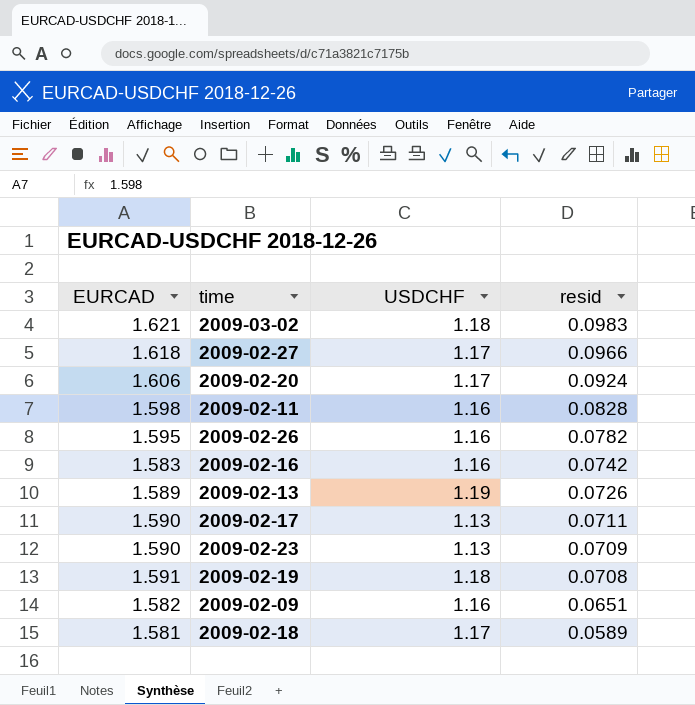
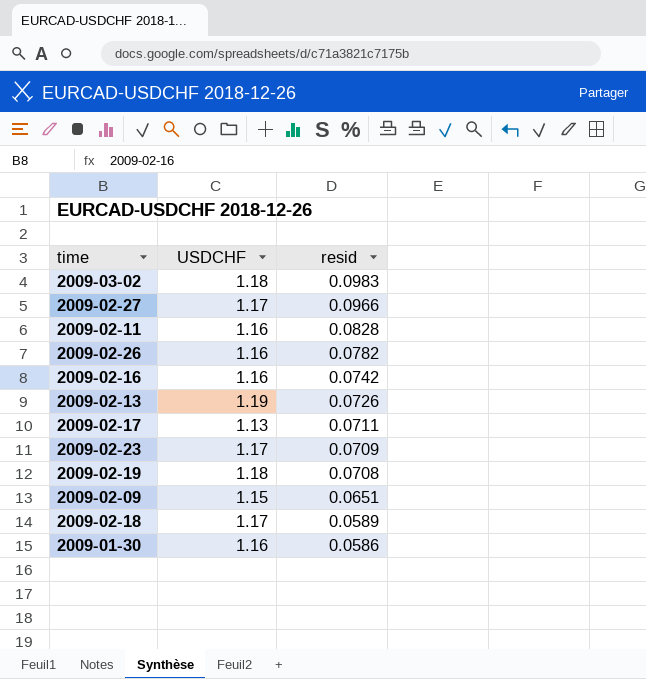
column EURCAD | position: 1 -> none
row 2009-02-20: 1.606 | 1.17 | 0.0924 -> none
2009-02-23 | USDCHF: 1.13 -> 1.17
2009-02-09 | USDCHF: 1.16 -> 1.15
row 2009-01-30: none -> 1.16 | 0.0586

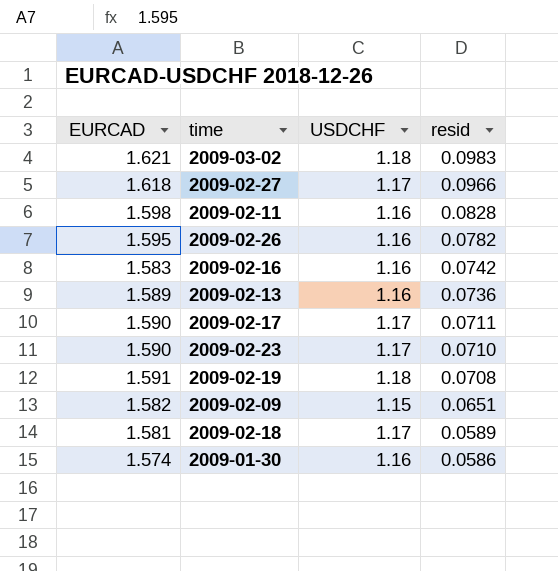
column EURCAD | position: none -> 1
2009-02-13 | USDCHF: 1.19 -> 1.16
2009-02-13 | resid: 0.0726 -> 0.0736
2009-02-17 | USDCHF: 1.13 -> 1.17
2009-02-23 | resid: 0.0709 -> 0.0710

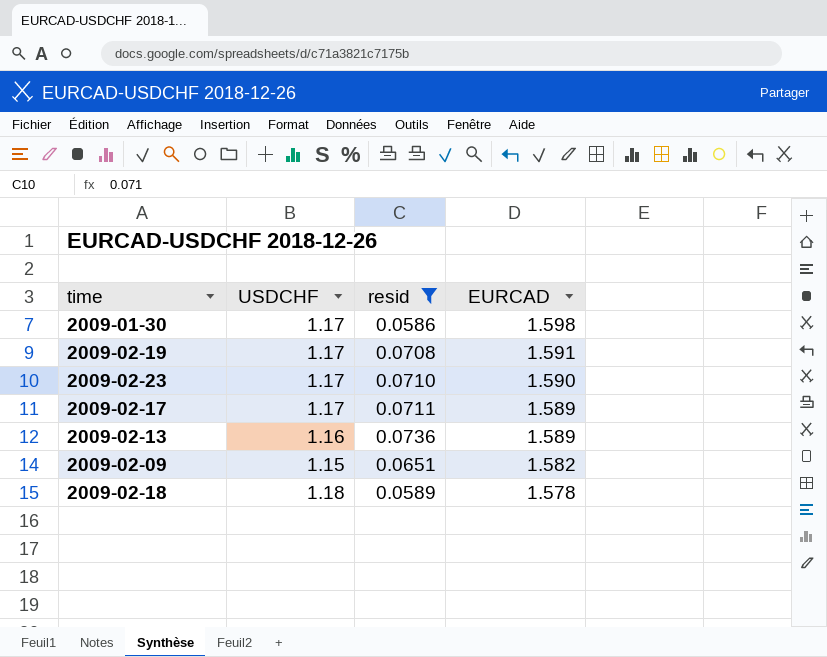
filter: none -> resid <= 0.0736
row order: resid descending -> EURCAD descending
column EURCAD | position: 1 -> 4
2009-01-30 | USDCHF: 1.16 -> 1.17
2009-01-30 | EURCAD: 1.574 -> 1.598
2009-02-19 | USDCHF: 1.18 -> 1.17
2009-02-17 | EURCAD: 1.590 -> 1.589
2009-02-18 | USDCHF: 1.17 -> 1.18
2009-02-18 | EURCAD: 1.581 -> 1.578

